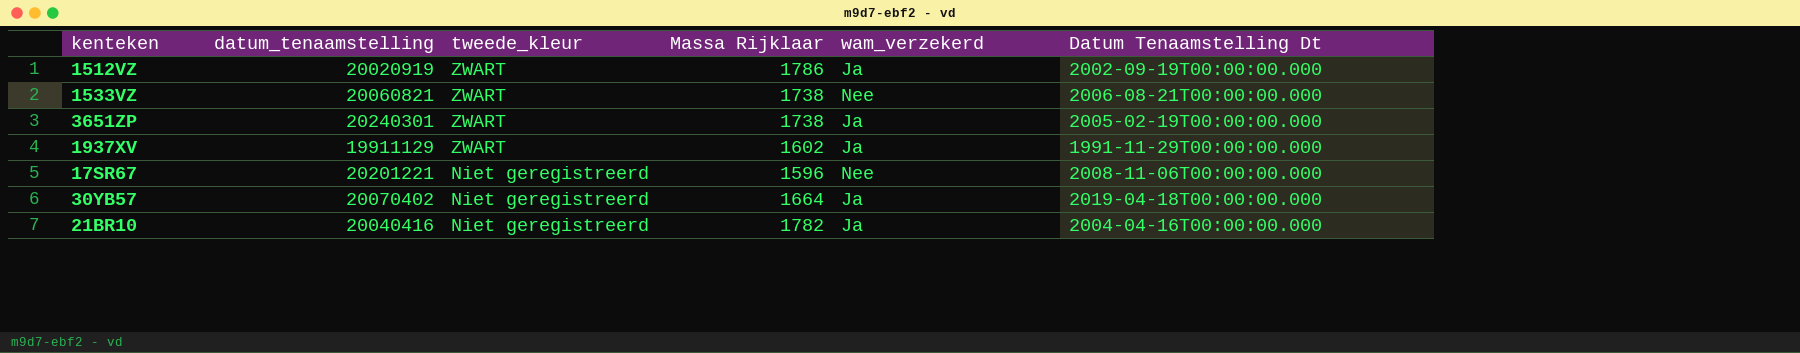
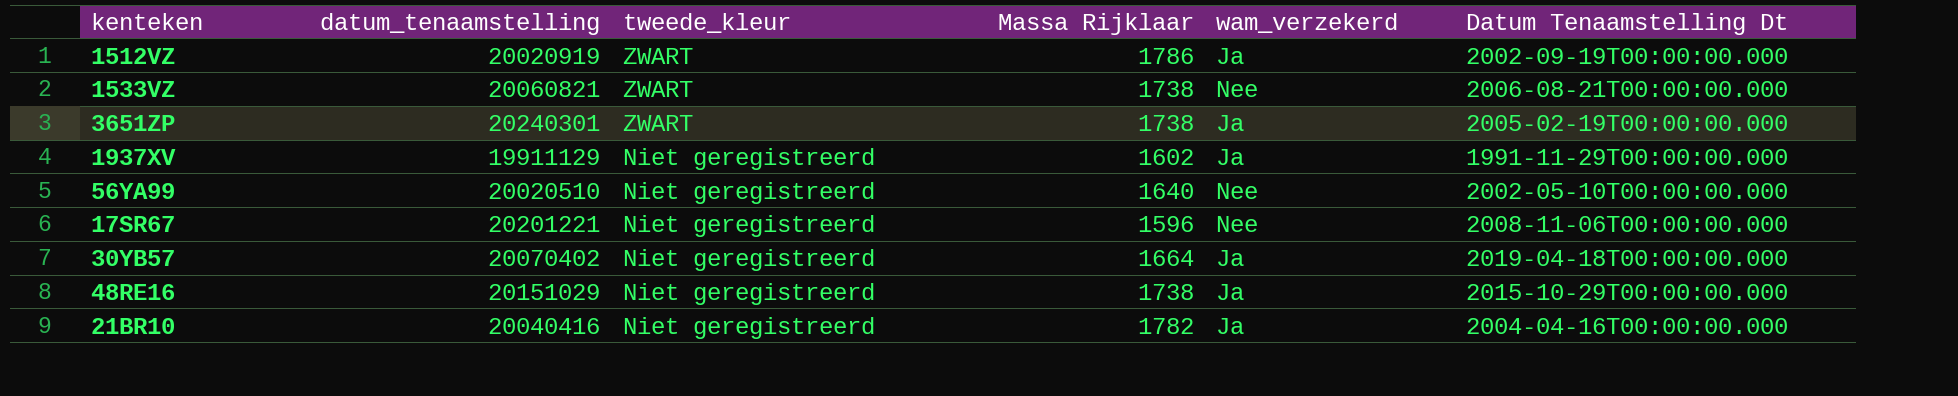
1937XV | tweede_kleur: ZWART -> Niet geregistreerd
row 56YA99: none -> 20020510 | Niet geregistreerd | 1640 | Nee | 2002-05-10T00:00:00.000
row 48RE16: none -> 20151029 | Niet geregistreerd | 1738 | Ja | 2015-10-29T00:00:00.000

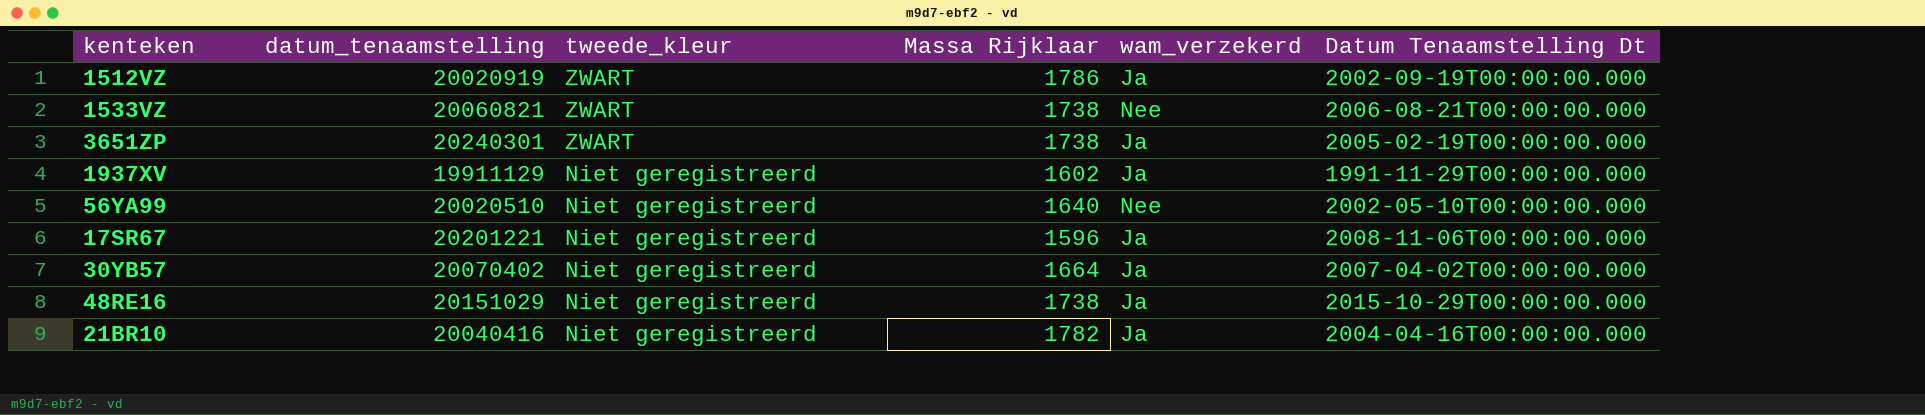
17SR67 | wam_verzekerd: Nee -> Ja
30YB57 | Datum Tenaamstelling Dt: 2019-04-18T00:00:00.000 -> 2007-04-02T00:00:00.000

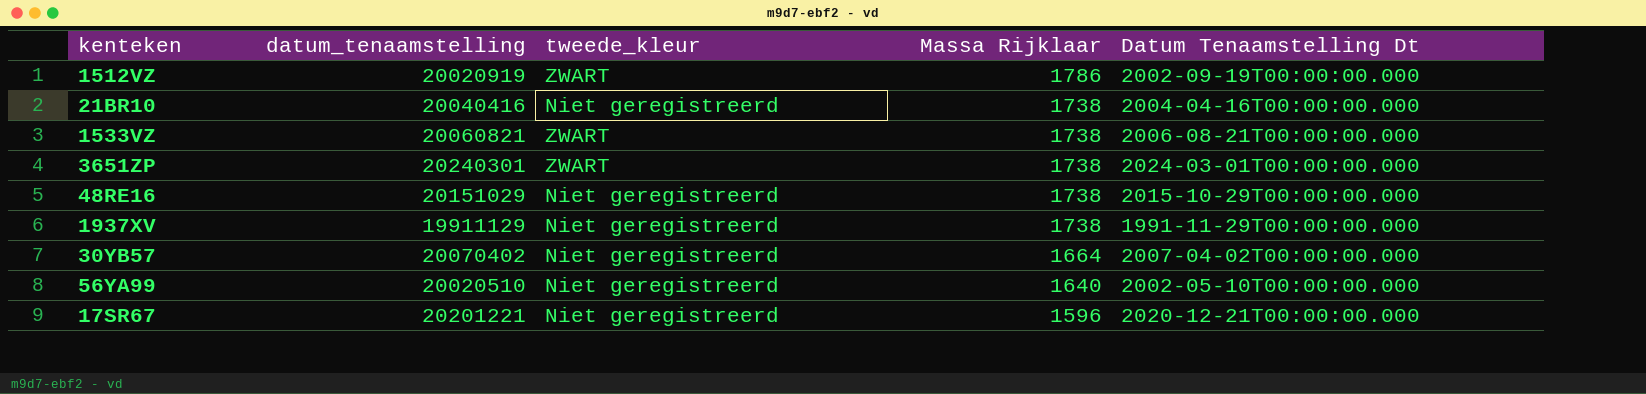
row order: tweede_kleur descending -> Massa Rijklaar descending
column wam_verzekerd | position: 5 -> none
21BR10 | Massa Rijklaar: 1782 -> 1738
3651ZP | Datum Tenaamstelling Dt: 2005-02-19T00:00:00.000 -> 2024-03-01T00:00:00.000
1937XV | Massa Rijklaar: 1602 -> 1738
17SR67 | Datum Tenaamstelling Dt: 2008-11-06T00:00:00.000 -> 2020-12-21T00:00:00.000

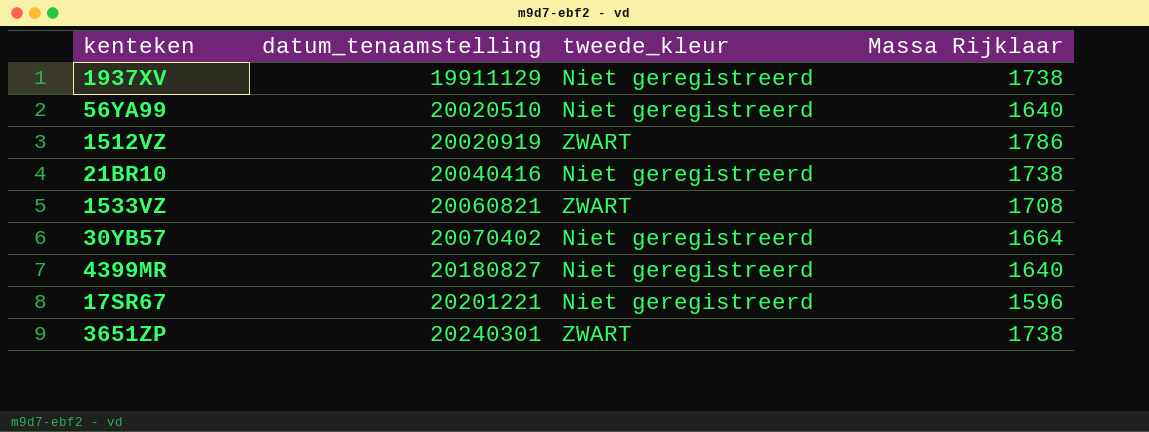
row order: Massa Rijklaar descending -> datum_tenaamstelling ascending
column Datum Tenaamstelling Dt | position: 5 -> none
row 48RE16: 20151029 | Niet geregistreerd | 1738 | 2015-10-29T00:00:00.000 -> none
1533VZ | Massa Rijklaar: 1738 -> 1708
row 4399MR: none -> 20180827 | Niet geregistreerd | 1640

